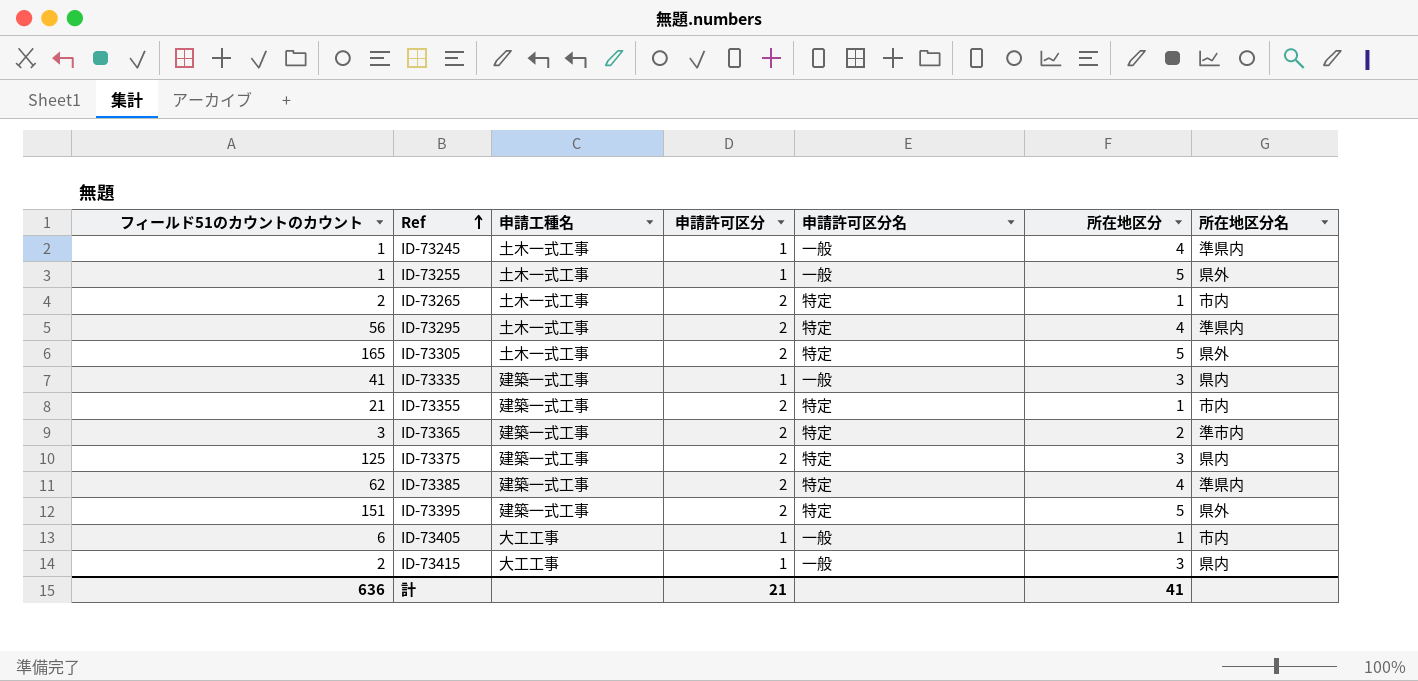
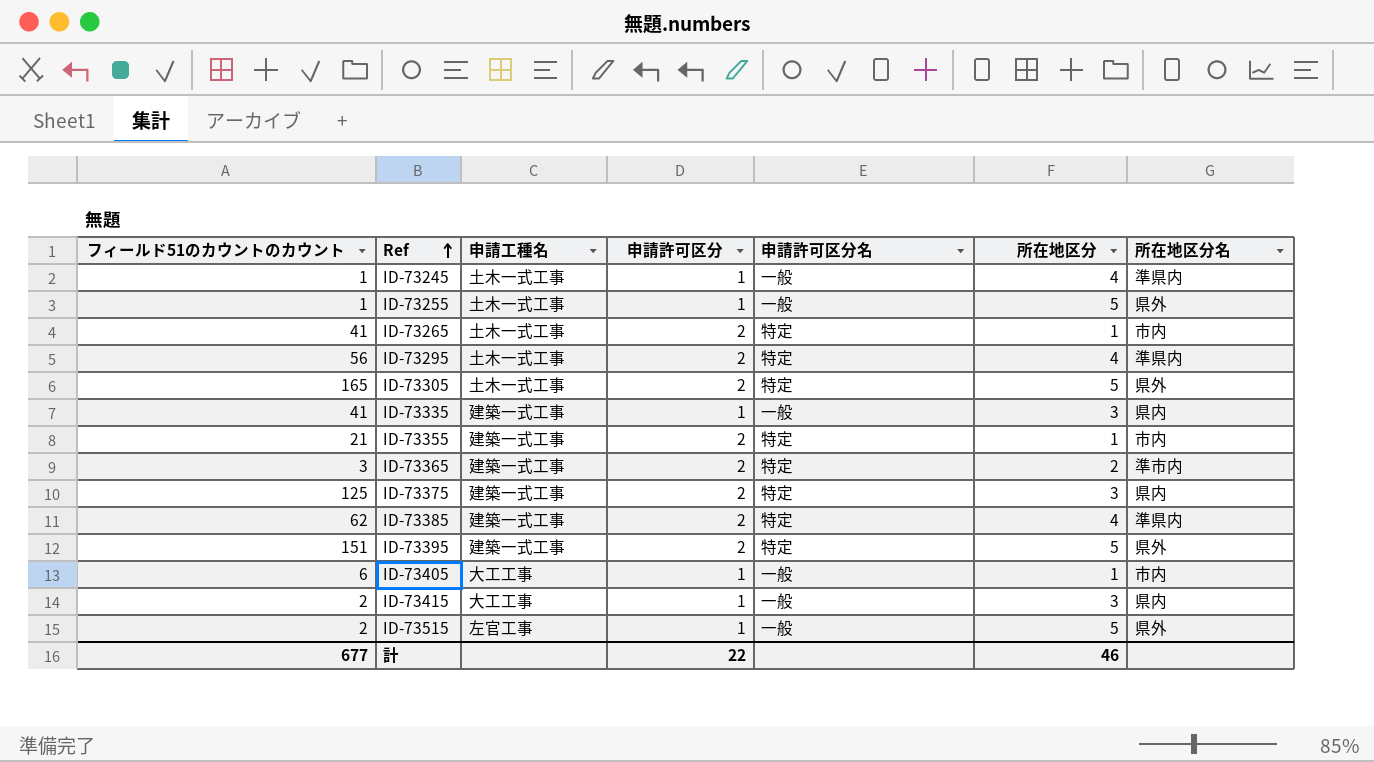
ID-73265 | フィールド51のカウントのカウント: 2 -> 41
row ID-73515: none -> 2 | 左官工事 | 1 | 一般 | 5 | 県外
計 | フィールド51のカウントのカウント: 636 -> 677
計 | 申請許可区分: 21 -> 22
計 | 所在地区分: 41 -> 46

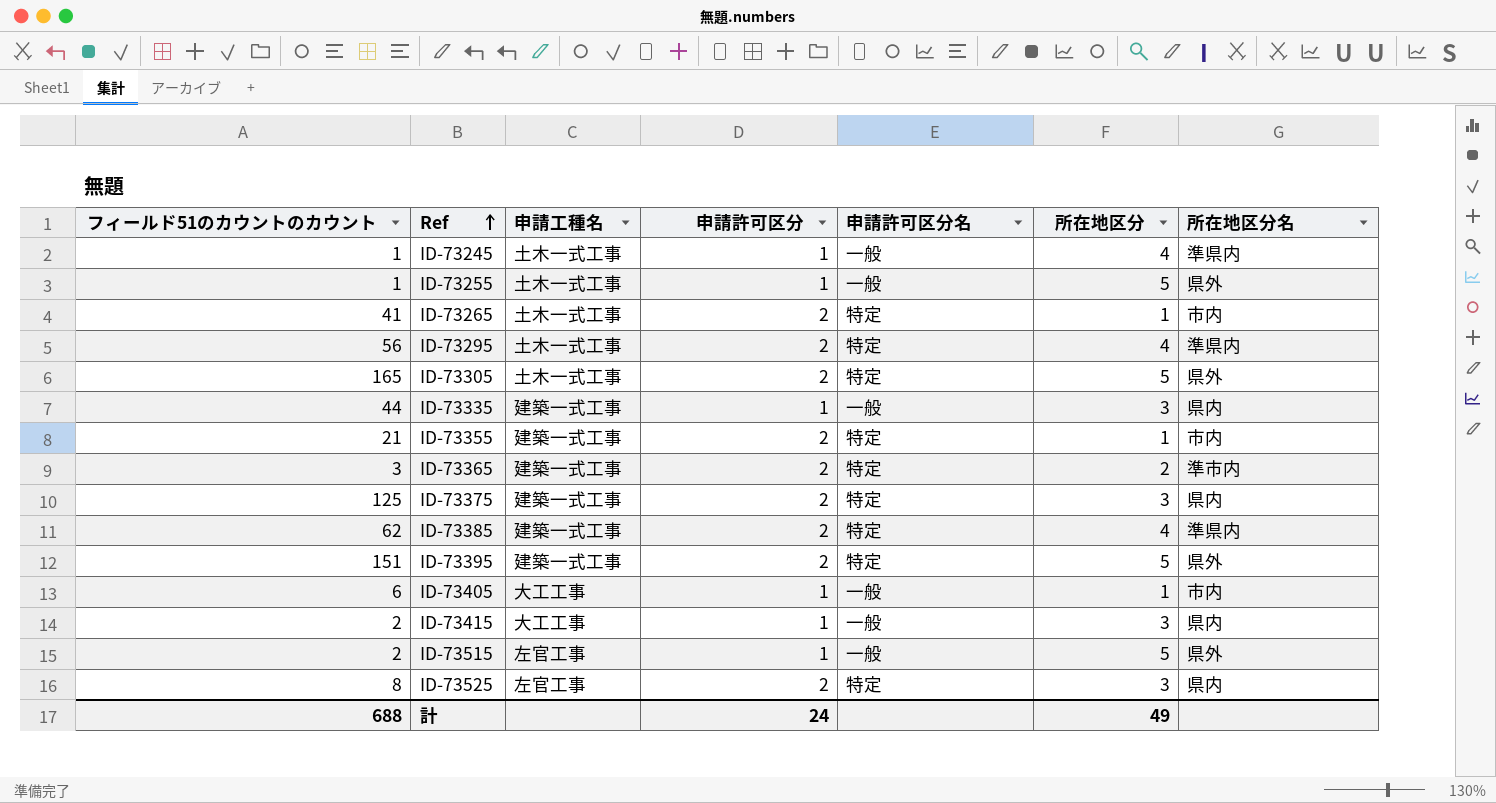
ID-73335 | フィールド51のカウントのカウント: 41 -> 44
row ID-73525: none -> 8 | 左官工事 | 2 | 特定 | 3 | 県内
計 | フィールド51のカウントのカウント: 677 -> 688
計 | 申請許可区分: 22 -> 24
計 | 所在地区分: 46 -> 49

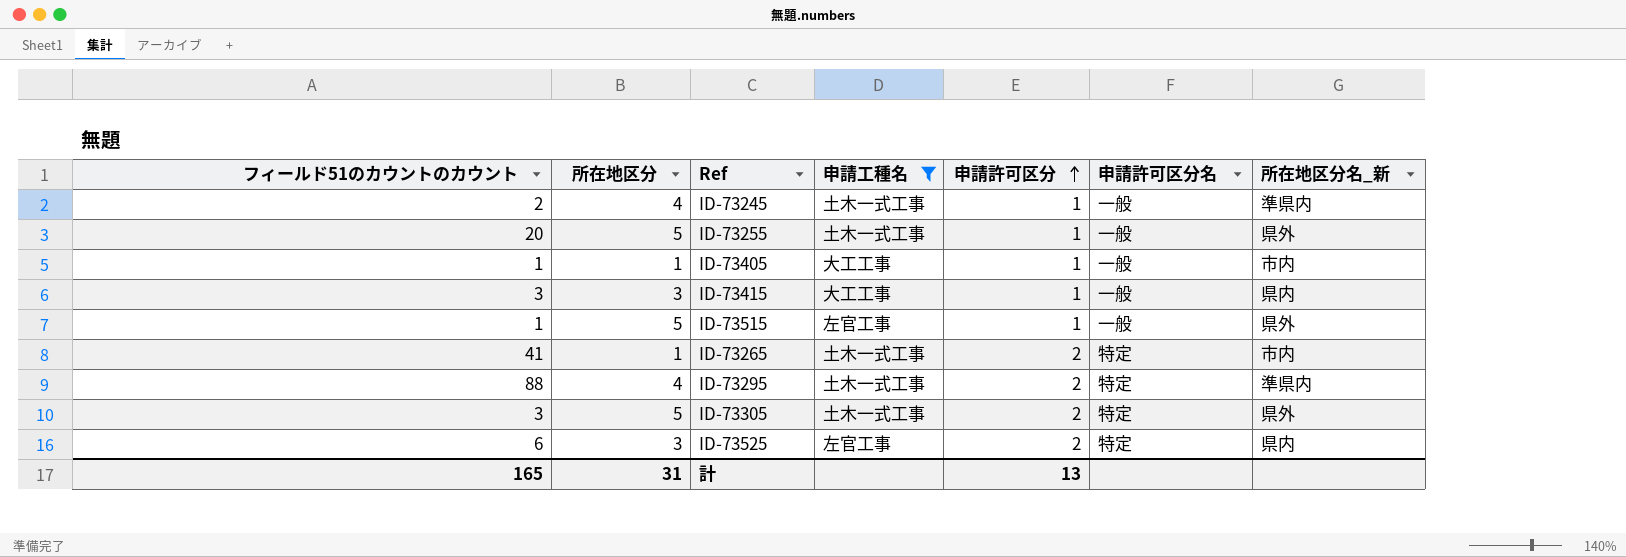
filter: none -> 申請工種名 != 建築一式工事
row order: Ref ascending -> 申請許可区分 ascending
column 所在地区分 | position: 6 -> 2
column name: 所在地区分名 -> 所在地区分名_新
ID-73245 | フィールド51のカウントのカウント: 1 -> 2
ID-73255 | フィールド51のカウントのカウント: 1 -> 20
ID-73405 | フィールド51のカウントのカウント: 6 -> 1
ID-73415 | フィールド51のカウントのカウント: 2 -> 3
ID-73515 | フィールド51のカウントのカウント: 2 -> 1
ID-73295 | フィールド51のカウントのカウント: 56 -> 88
ID-73305 | フィールド51のカウントのカウント: 165 -> 3
ID-73525 | フィールド51のカウントのカウント: 8 -> 6
計 | フィールド51のカウントのカウント: 688 -> 165
計 | 所在地区分: 49 -> 31
計 | 申請許可区分: 24 -> 13

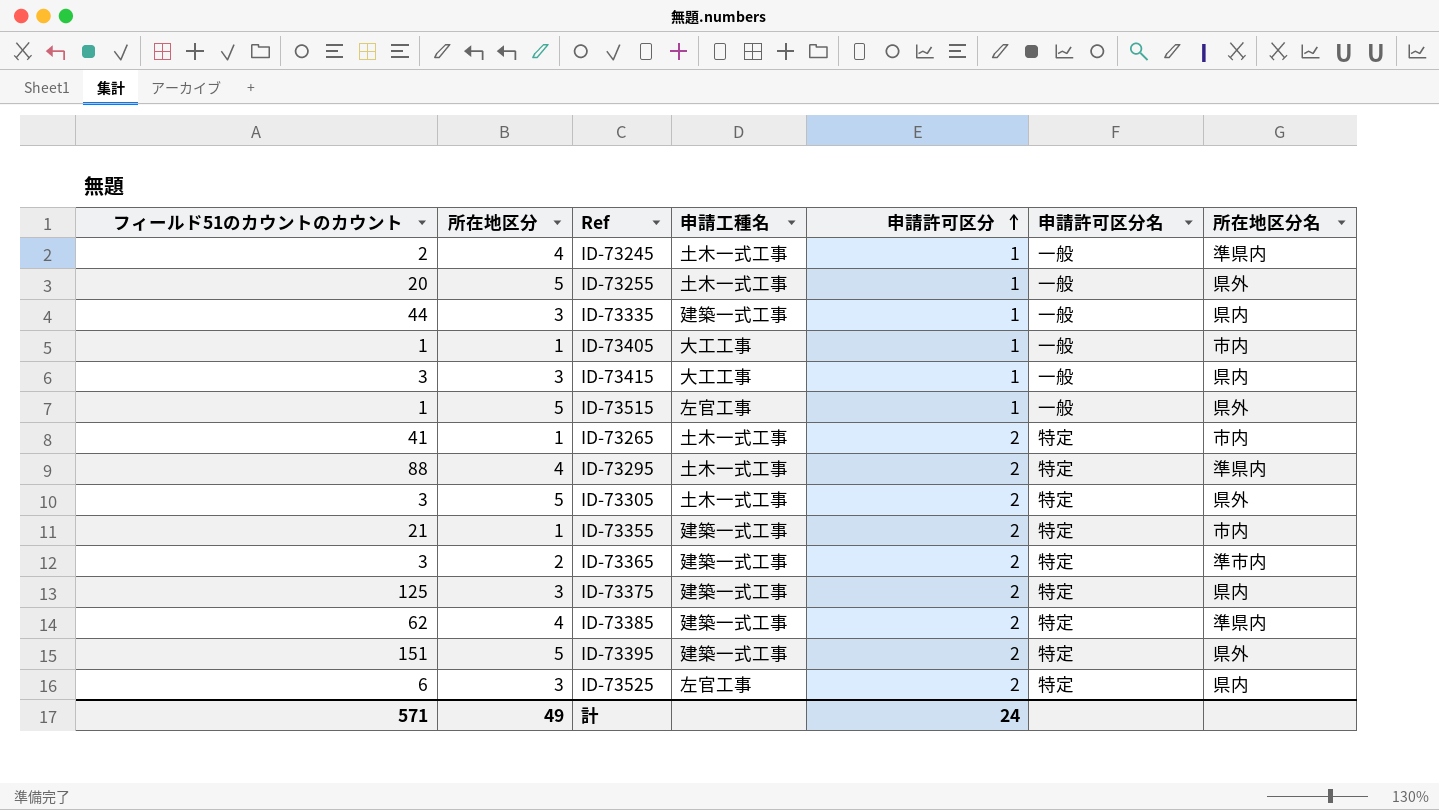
filter: 申請工種名 != 建築一式工事 -> none
column name: 所在地区分名_新 -> 所在地区分名
計 | フィールド51のカウントのカウント: 165 -> 571
計 | 所在地区分: 31 -> 49
計 | 申請許可区分: 13 -> 24

